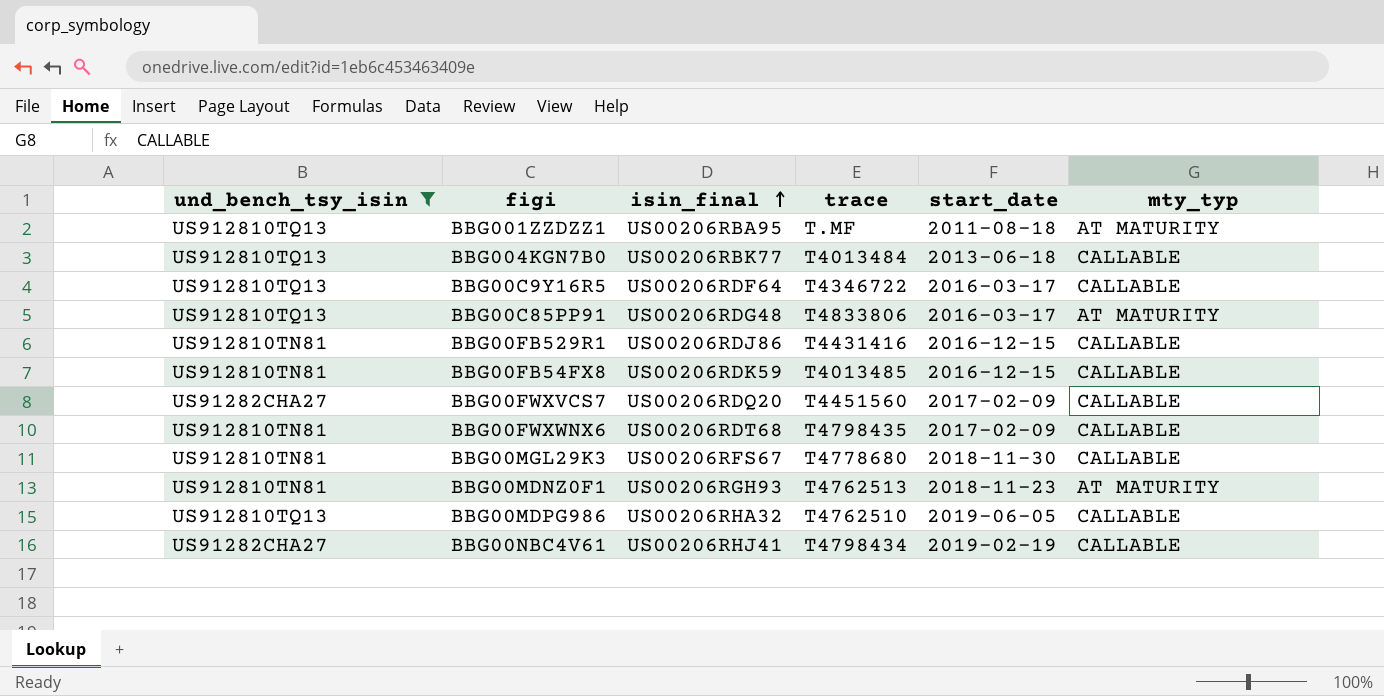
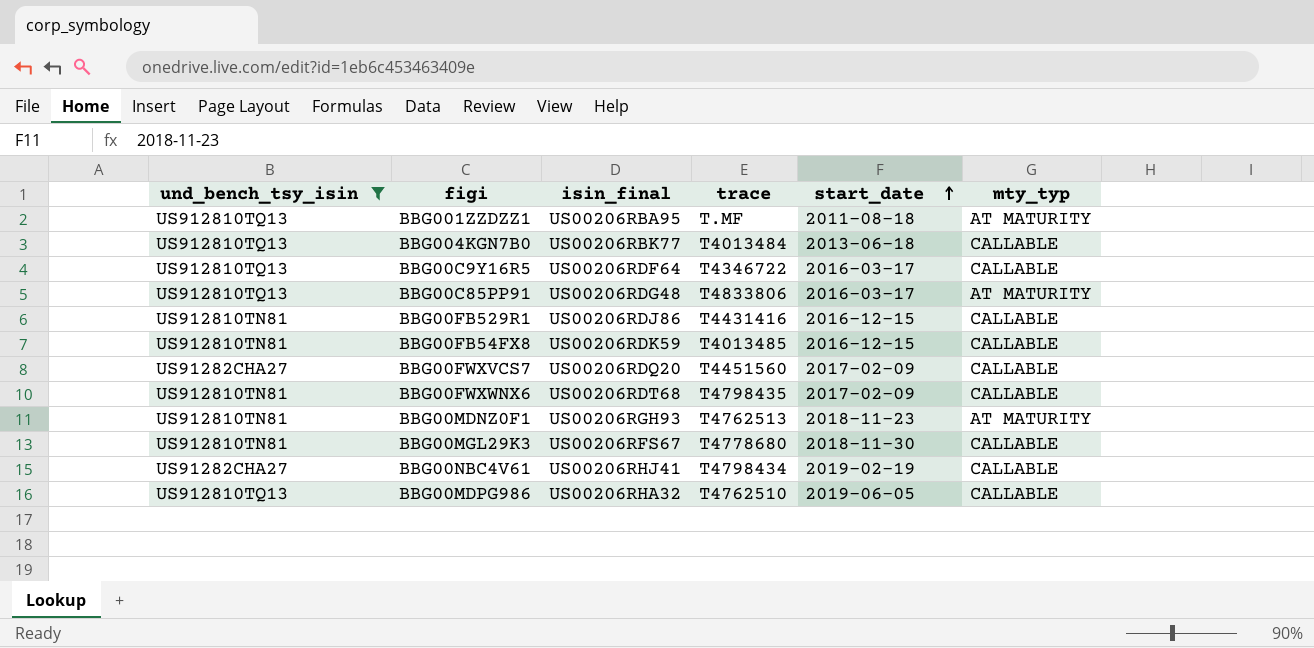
row order: isin_final ascending -> start_date ascending

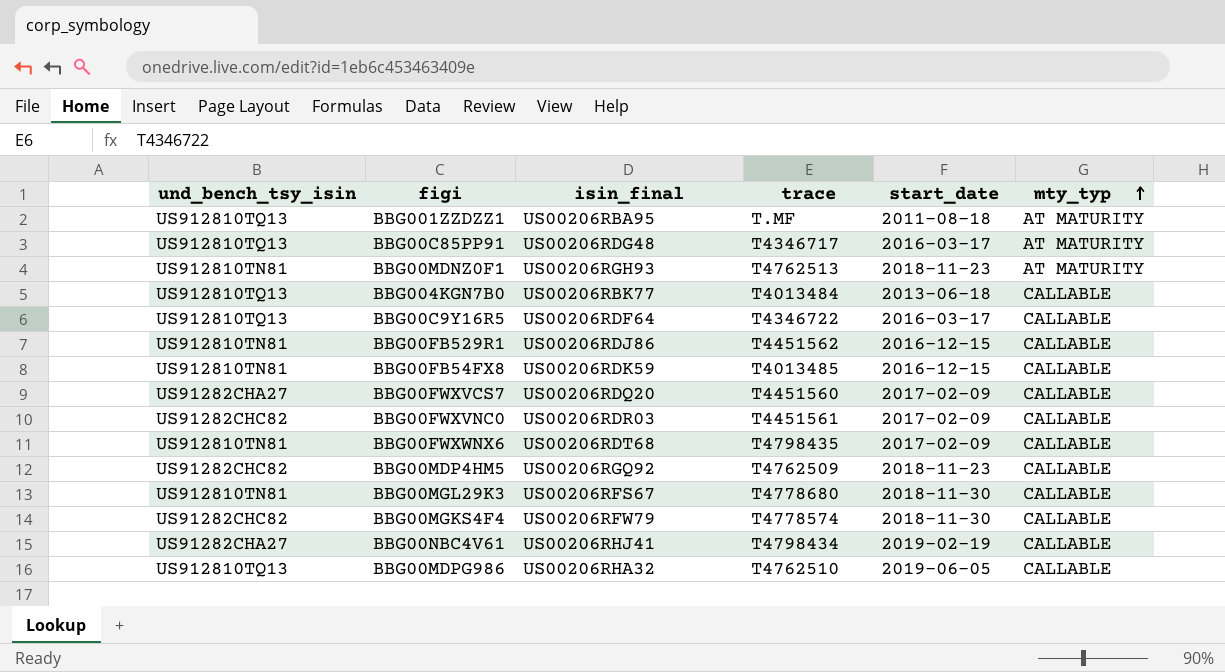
filter: und_bench_tsy_isin != US91282CHC82 -> none
row order: start_date ascending -> mty_typ ascending
BBG00C85PP91 | trace: T4833806 -> T4346717
BBG00FB529R1 | trace: T4431416 -> T4451562

